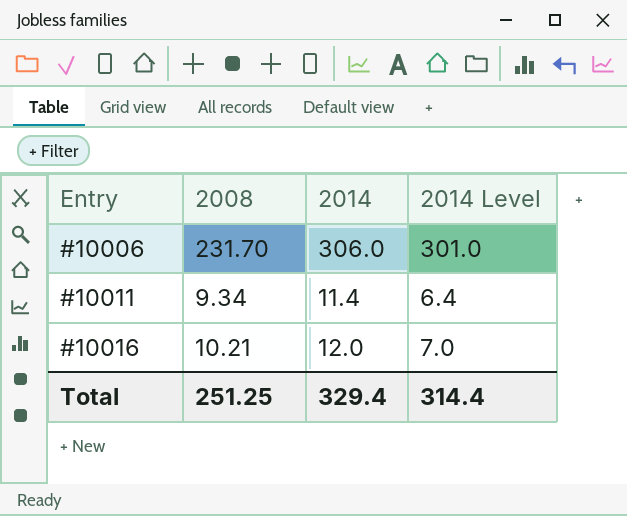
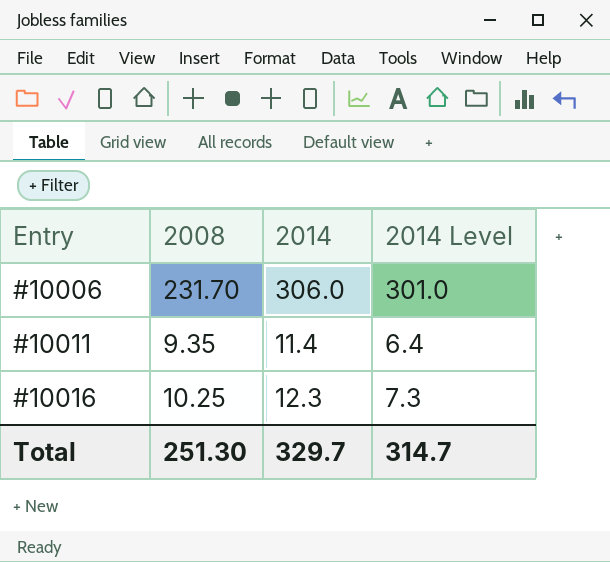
#10011 | 2008: 9.34 -> 9.35
#10016 | 2008: 10.21 -> 10.25
#10016 | 2014: 12.0 -> 12.3
#10016 | 2014 Level: 7.0 -> 7.3
Total | 2008: 251.25 -> 251.30
Total | 2014: 329.4 -> 329.7
Total | 2014 Level: 314.4 -> 314.7

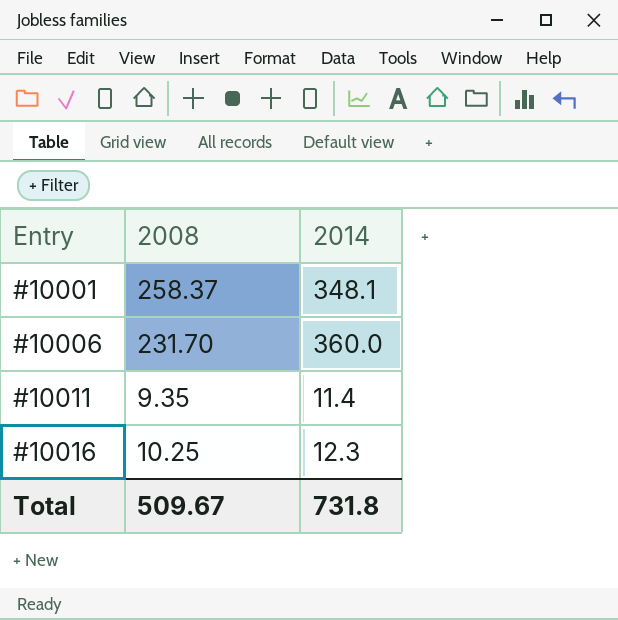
column 2014 Level | formula: [2014] - 5 -> none
row #10001: none -> 258.37 | 348.1
#10006 | 2014: 306.0 -> 360.0
Total | 2008: 251.30 -> 509.67
Total | 2014: 329.7 -> 731.8

